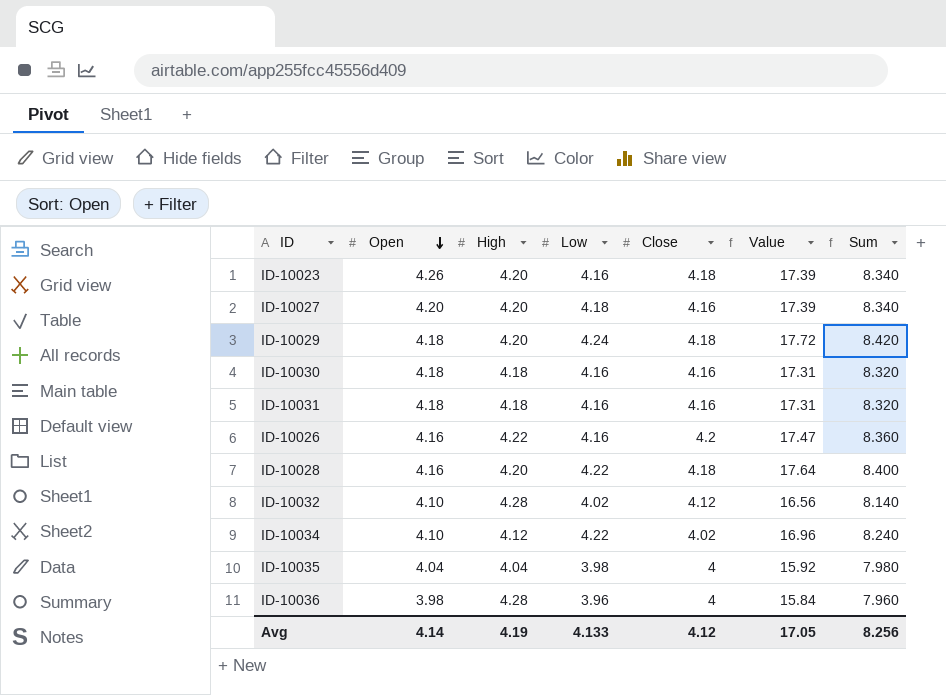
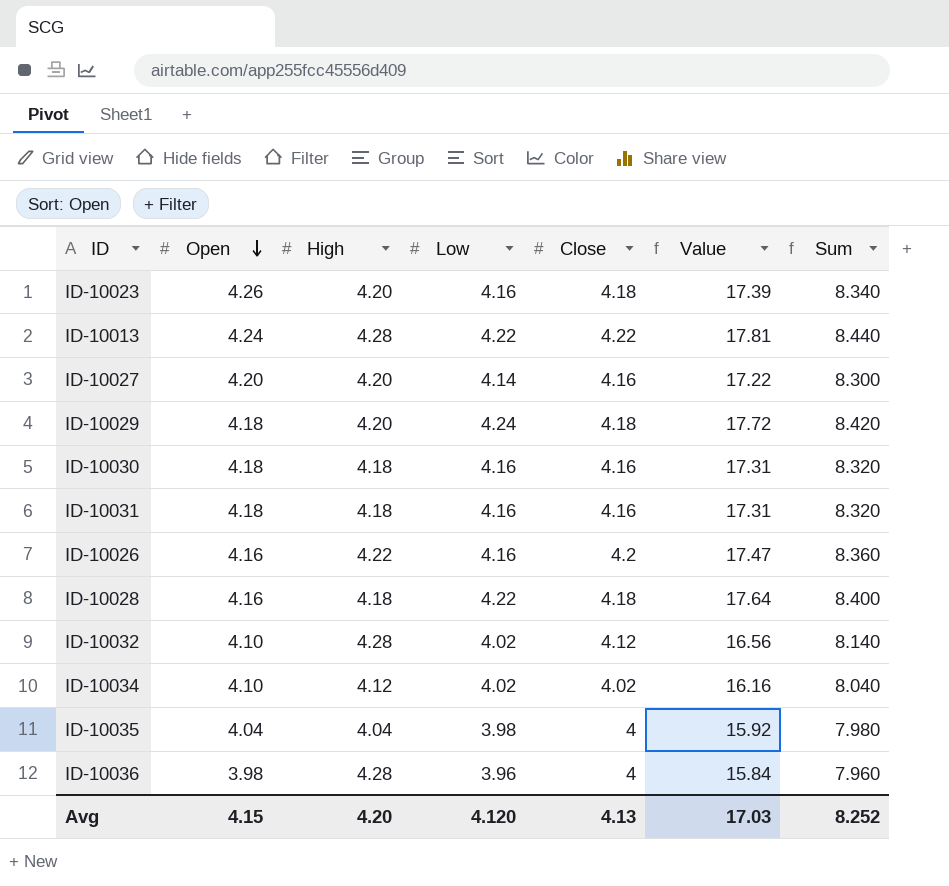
row ID-10013: none -> 4.24 | 4.28 | 4.22 | 4.22 | 17.81 | 8.440
ID-10027 | Low: 4.18 -> 4.14
ID-10027 | Value: 17.39 -> 17.22
ID-10027 | Sum: 8.340 -> 8.300
ID-10028 | High: 4.20 -> 4.18
ID-10034 | Low: 4.22 -> 4.02
ID-10034 | Value: 16.96 -> 16.16
ID-10034 | Sum: 8.240 -> 8.040
Avg | Open: 4.14 -> 4.15
Avg | High: 4.19 -> 4.20
Avg | Low: 4.133 -> 4.120
Avg | Close: 4.12 -> 4.13
Avg | Value: 17.05 -> 17.03
Avg | Sum: 8.256 -> 8.252

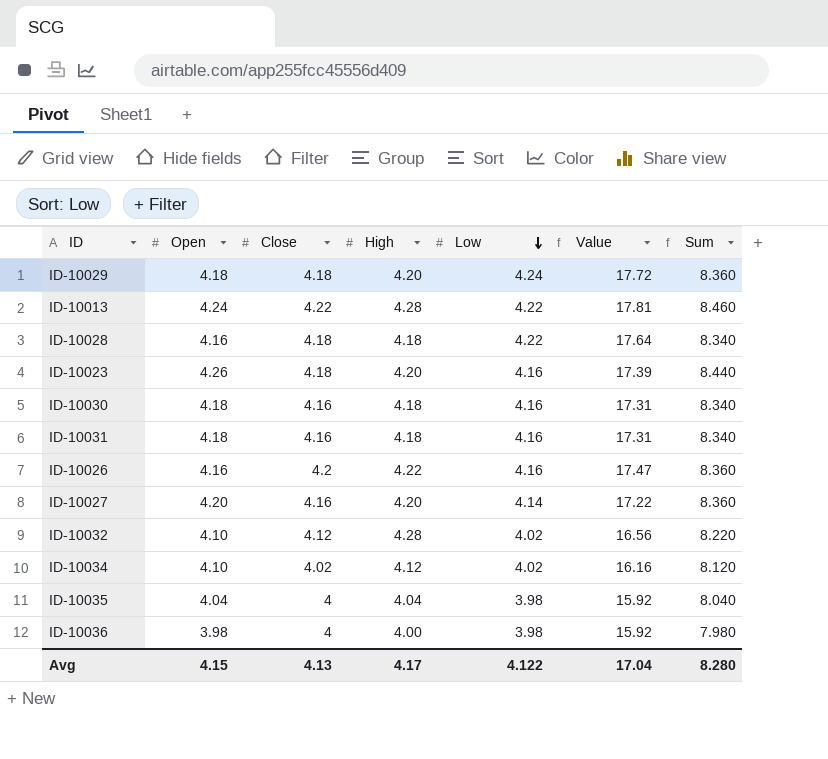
row order: Open descending -> Low descending
column Close | position: 5 -> 3
column Sum | formula: [Low] + [Close] -> [Open] + [Close]
ID-10036 | High: 4.28 -> 4.00
ID-10036 | Low: 3.96 -> 3.98
ID-10036 | Value: 15.84 -> 15.92
Avg | High: 4.20 -> 4.17
Avg | Low: 4.120 -> 4.122
Avg | Value: 17.03 -> 17.04
Avg | Sum: 8.252 -> 8.280

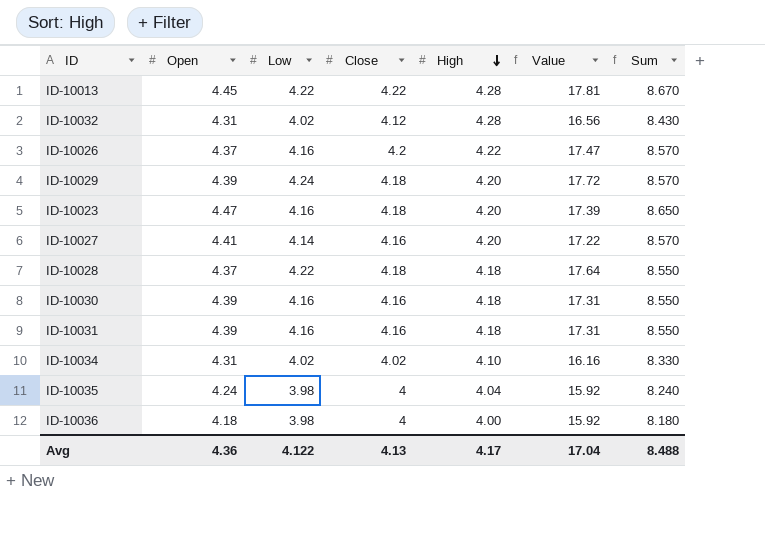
row order: Low descending -> High descending
column Low | position: 5 -> 3
ID-10013 | Open: 4.24 -> 4.45
ID-10013 | Sum: 8.460 -> 8.670
ID-10032 | Open: 4.10 -> 4.31
ID-10032 | Sum: 8.220 -> 8.430
ID-10026 | Open: 4.16 -> 4.37
ID-10026 | Sum: 8.360 -> 8.570
ID-10029 | Open: 4.18 -> 4.39
ID-10029 | Sum: 8.360 -> 8.570
ID-10023 | Open: 4.26 -> 4.47
ID-10023 | Sum: 8.440 -> 8.650
ID-10027 | Open: 4.20 -> 4.41
ID-10027 | Sum: 8.360 -> 8.570
ID-10028 | Open: 4.16 -> 4.37
ID-10028 | Sum: 8.340 -> 8.550
ID-10030 | Open: 4.18 -> 4.39
ID-10030 | Sum: 8.340 -> 8.550
ID-10031 | Open: 4.18 -> 4.39
ID-10031 | Sum: 8.340 -> 8.550
ID-10034 | Open: 4.10 -> 4.31
ID-10034 | High: 4.12 -> 4.10
ID-10034 | Sum: 8.120 -> 8.330
ID-10035 | Open: 4.04 -> 4.24
ID-10035 | Sum: 8.040 -> 8.240
ID-10036 | Open: 3.98 -> 4.18
ID-10036 | Sum: 7.980 -> 8.180
Avg | Open: 4.15 -> 4.36
Avg | Sum: 8.280 -> 8.488

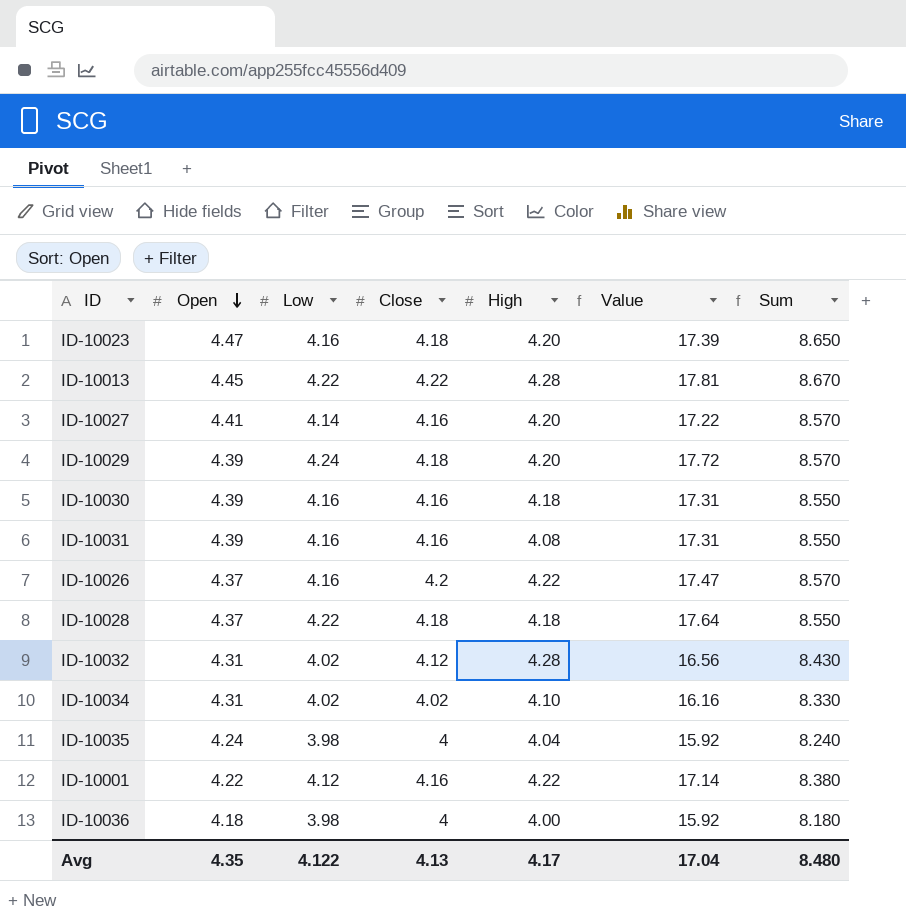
row order: High descending -> Open descending
ID-10031 | High: 4.18 -> 4.08
row ID-10001: none -> 4.22 | 4.12 | 4.16 | 4.22 | 17.14 | 8.380
Avg | Open: 4.36 -> 4.35
Avg | Sum: 8.488 -> 8.480

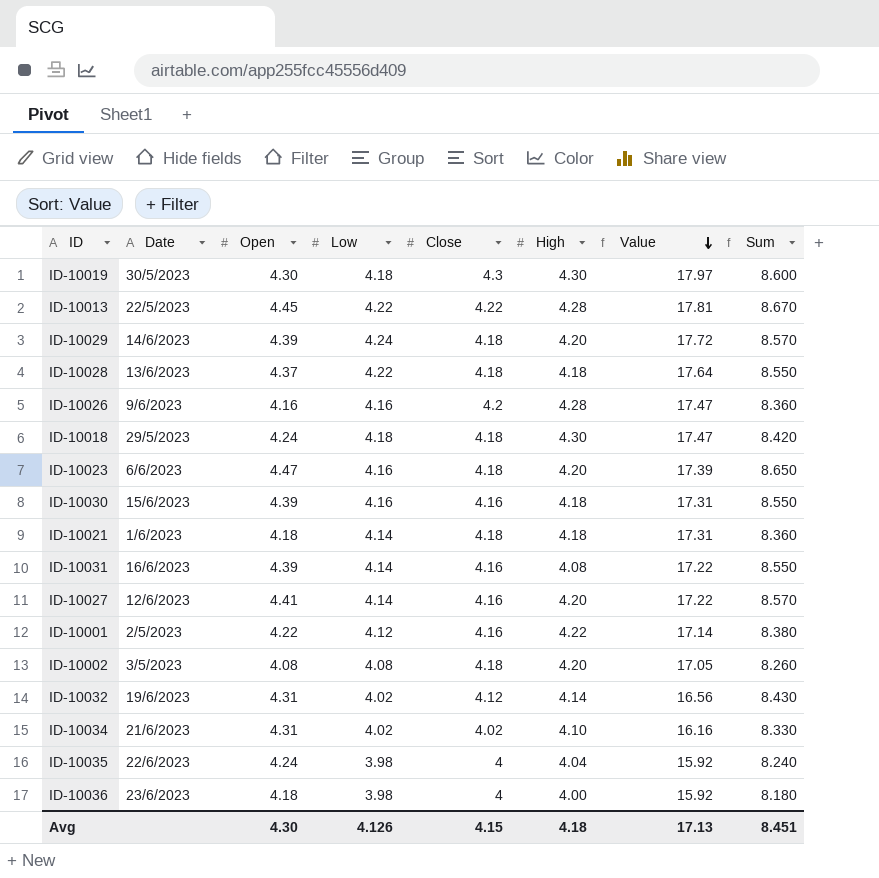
row order: Open descending -> Value descending
column Date | position: none -> 2
row ID-10019: none -> 30/5/2023 | 4.30 | 4.18 | 4.3 | 4.30 | 17.97 | 8.600
ID-10026 | Open: 4.37 -> 4.16
ID-10026 | High: 4.22 -> 4.28
ID-10026 | Sum: 8.570 -> 8.360
row ID-10018: none -> 29/5/2023 | 4.24 | 4.18 | 4.18 | 4.30 | 17.47 | 8.420
row ID-10021: none -> 1/6/2023 | 4.18 | 4.14 | 4.18 | 4.18 | 17.31 | 8.360
ID-10031 | Low: 4.16 -> 4.14
ID-10031 | Value: 17.31 -> 17.22
row ID-10002: none -> 3/5/2023 | 4.08 | 4.08 | 4.18 | 4.20 | 17.05 | 8.260
ID-10032 | High: 4.28 -> 4.14
Avg | Open: 4.35 -> 4.30
Avg | Low: 4.122 -> 4.126
Avg | Close: 4.13 -> 4.15
Avg | High: 4.17 -> 4.18
Avg | Value: 17.04 -> 17.13
Avg | Sum: 8.480 -> 8.451

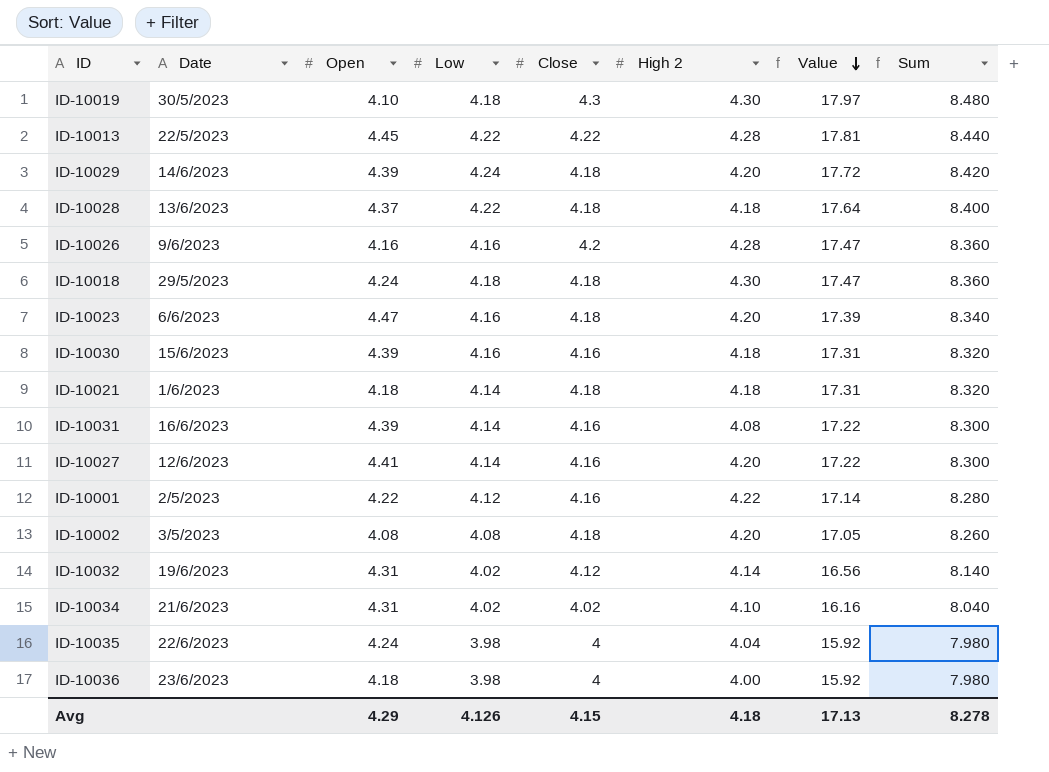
column name: High -> High 2
column Sum | formula: [Open] + [Close] -> [Low] + [Close]
ID-10019 | Open: 4.30 -> 4.10
Avg | Open: 4.30 -> 4.29
Avg | Sum: 8.451 -> 8.278

